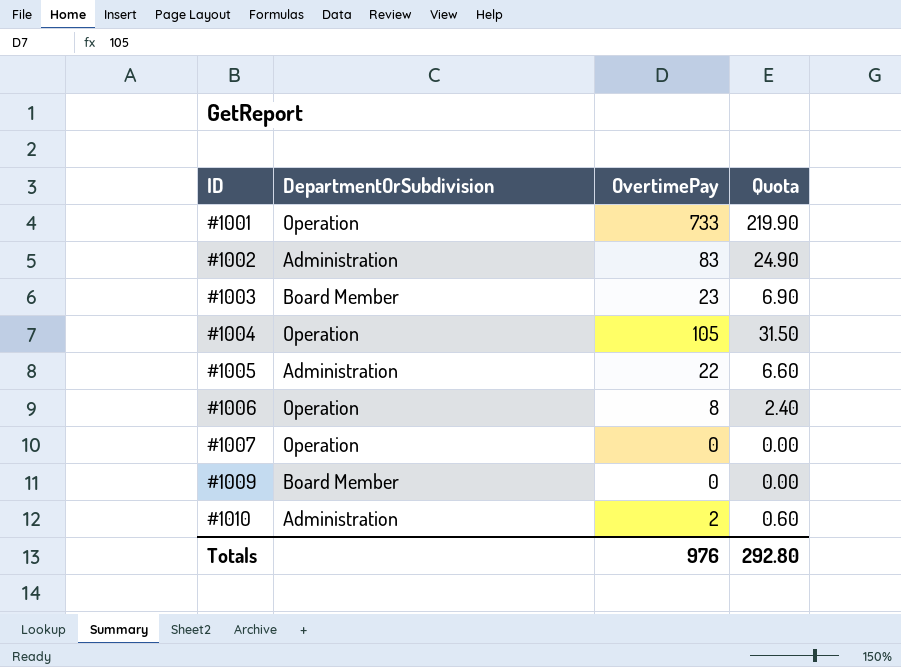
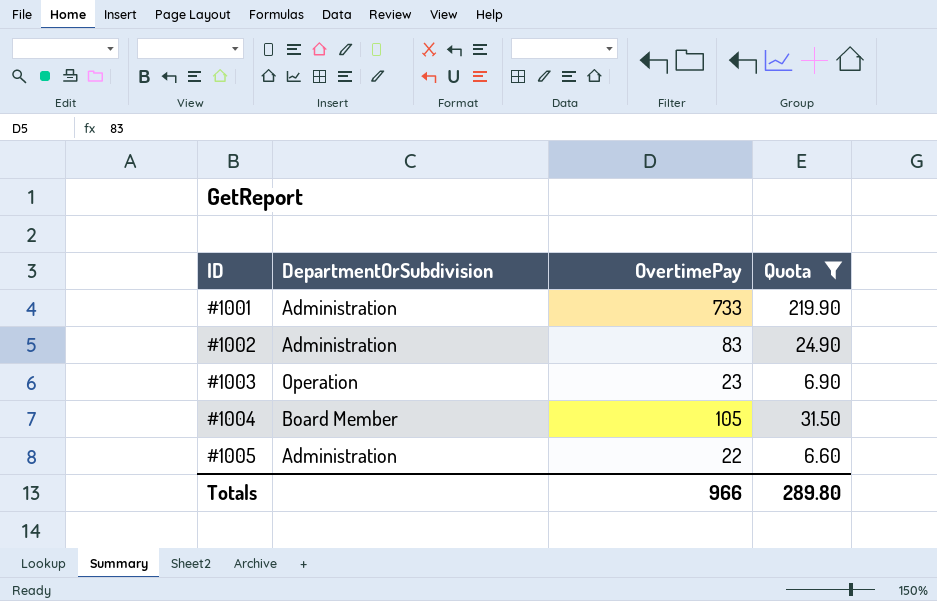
filter: none -> Quota >= 6.60
#1001 | DepartmentOrSubdivision: Operation -> Administration
#1003 | DepartmentOrSubdivision: Board Member -> Operation
#1004 | DepartmentOrSubdivision: Operation -> Board Member
Totals | OvertimePay: 976 -> 966
Totals | Quota: 292.80 -> 289.80

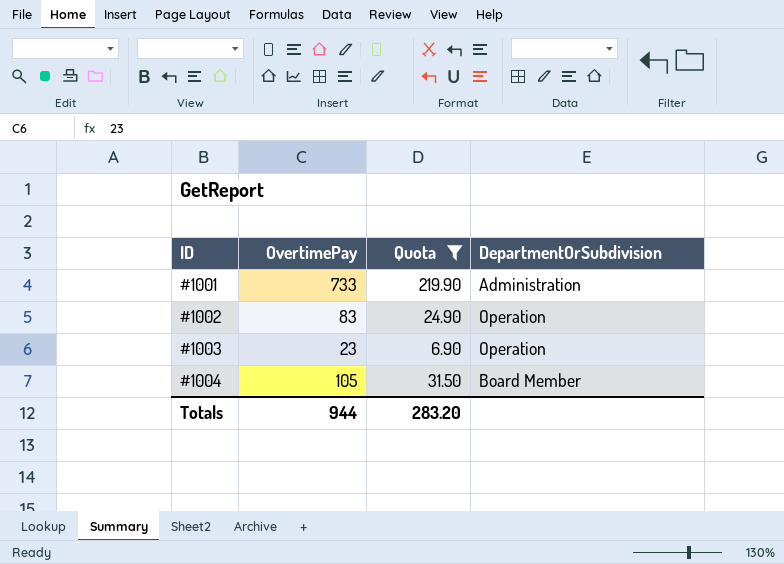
column DepartmentOrSubdivision | position: 2 -> 4
row #1005: Administration | 22 | 6.60 -> none
#1002 | DepartmentOrSubdivision: Administration -> Operation
Totals | OvertimePay: 966 -> 944
Totals | Quota: 289.80 -> 283.20

